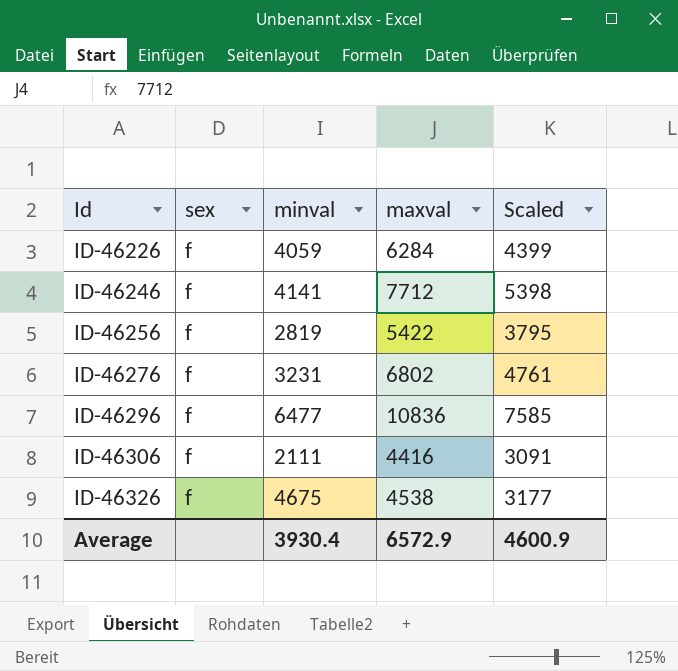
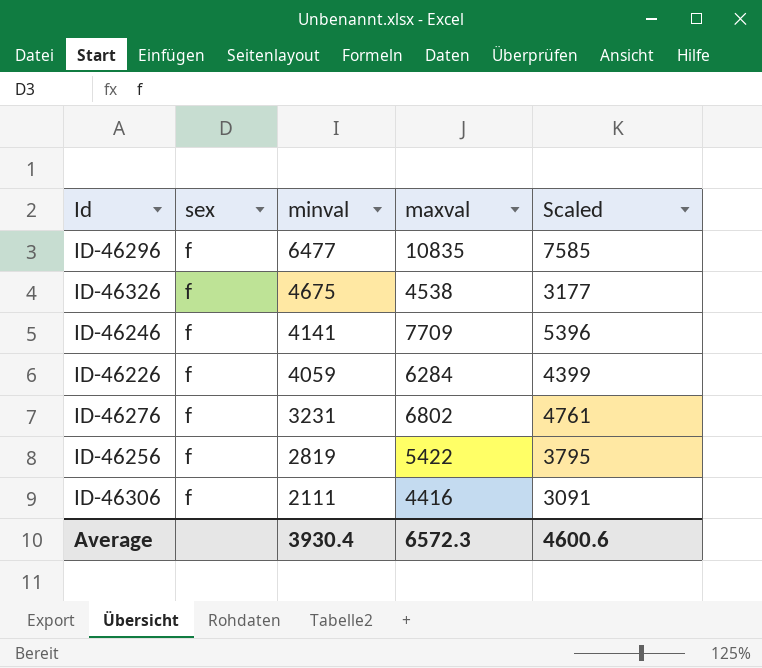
row order: Id ascending -> minval descending
ID-46296 | maxval: 10836 -> 10835
ID-46246 | maxval: 7712 -> 7709
ID-46246 | Scaled: 5398 -> 5396
Average | maxval: 6572.9 -> 6572.3
Average | Scaled: 4600.9 -> 4600.6

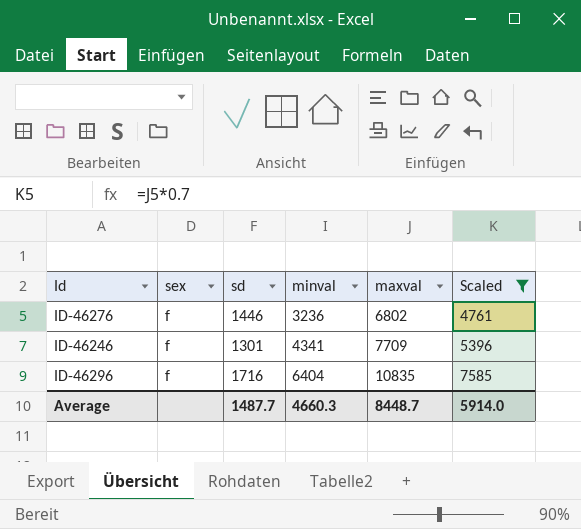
filter: none -> Scaled >= 4761
row order: minval descending -> minval ascending
column sd | position: none -> 3
ID-46276 | minval: 3231 -> 3236
ID-46246 | minval: 4141 -> 4341
ID-46296 | minval: 6477 -> 6404
Average | minval: 3930.4 -> 4660.3
Average | maxval: 6572.3 -> 8448.7
Average | Scaled: 4600.6 -> 5914.0

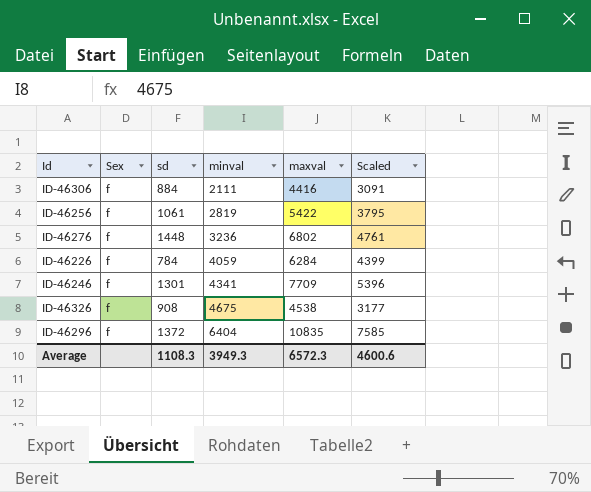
filter: Scaled >= 4761 -> none
column name: sex -> Sex
ID-46276 | sd: 1446 -> 1448
ID-46296 | sd: 1716 -> 1372
Average | sd: 1487.7 -> 1108.3
Average | minval: 4660.3 -> 3949.3
Average | maxval: 8448.7 -> 6572.3
Average | Scaled: 5914.0 -> 4600.6

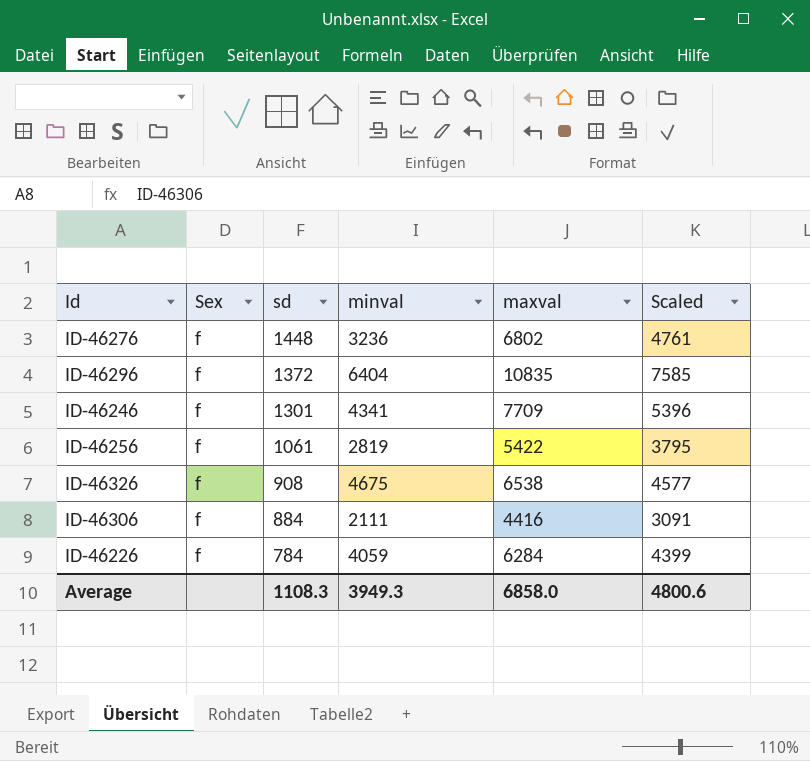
row order: minval ascending -> sd descending
ID-46326 | maxval: 4538 -> 6538
ID-46326 | Scaled: 3177 -> 4577
Average | maxval: 6572.3 -> 6858.0
Average | Scaled: 4600.6 -> 4800.6

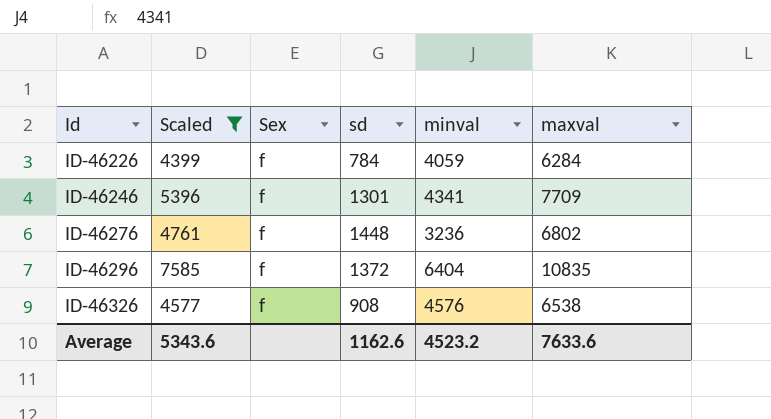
filter: none -> Scaled >= 4399
row order: sd descending -> Id ascending
column Scaled | position: 6 -> 2
ID-46326 | minval: 4675 -> 4576
Average | Scaled: 4800.6 -> 5343.6
Average | sd: 1108.3 -> 1162.6
Average | minval: 3949.3 -> 4523.2
Average | maxval: 6858.0 -> 7633.6

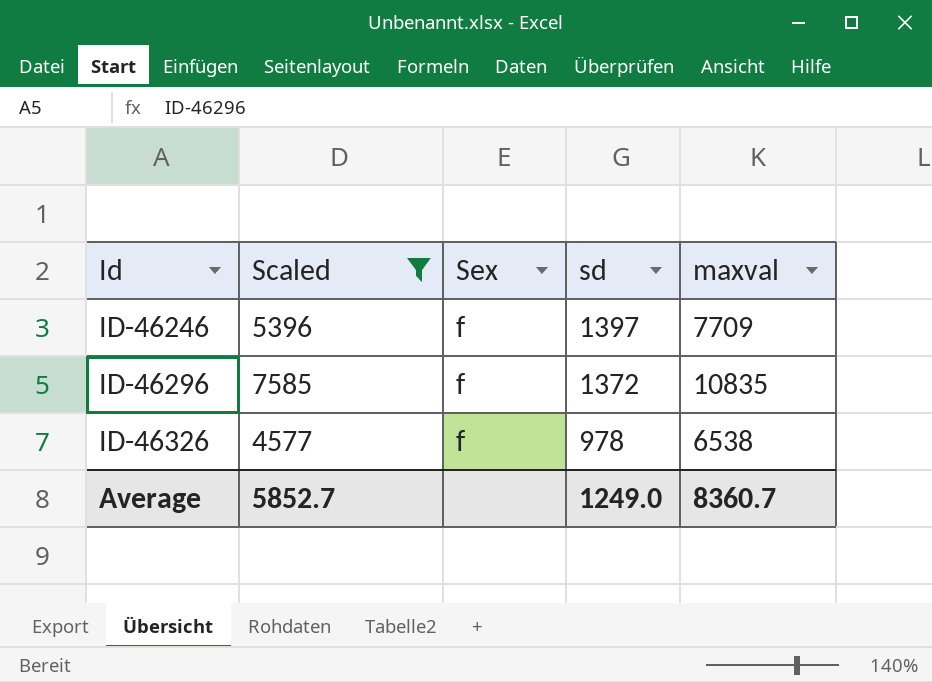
column minval | position: 5 -> none
row ID-46226: 4399 | f | 784 | 4059 | 6284 -> none
row ID-46276: 4761 | f | 1448 | 3236 | 6802 -> none
ID-46246 | sd: 1301 -> 1397
ID-46326 | sd: 908 -> 978
Average | Scaled: 5343.6 -> 5852.7
Average | sd: 1162.6 -> 1249.0
Average | maxval: 7633.6 -> 8360.7

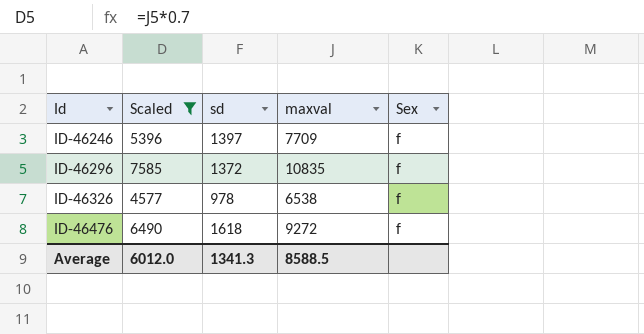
column Sex | position: 3 -> 5
row ID-46476: none -> 6490 | 1618 | 9272 | f
Average | Scaled: 5852.7 -> 6012.0
Average | sd: 1249.0 -> 1341.3
Average | maxval: 8360.7 -> 8588.5

